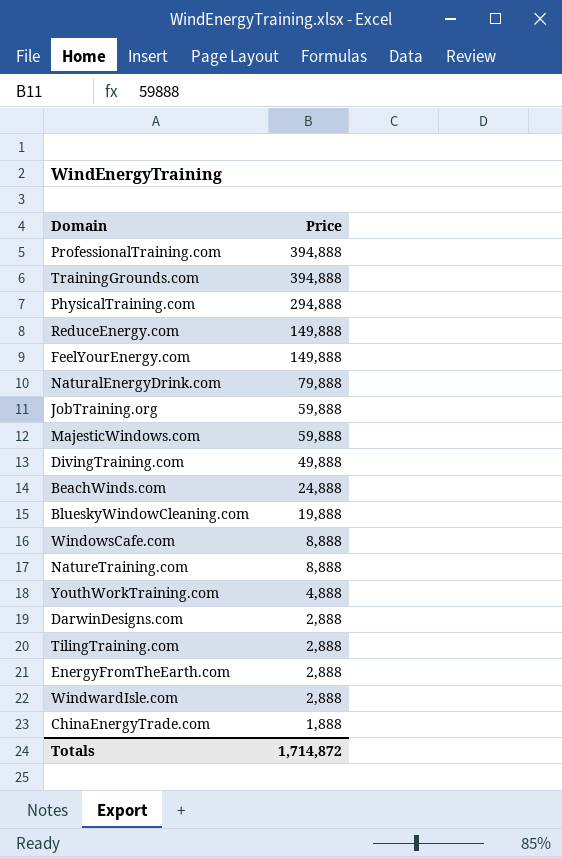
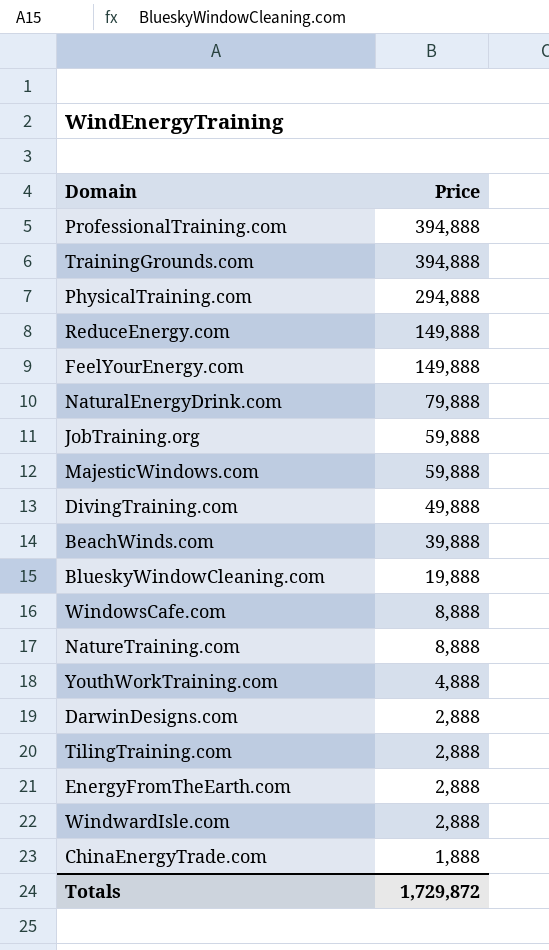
BeachWinds.com | Price: 24,888 -> 39,888
Totals | Price: 1,714,872 -> 1,729,872

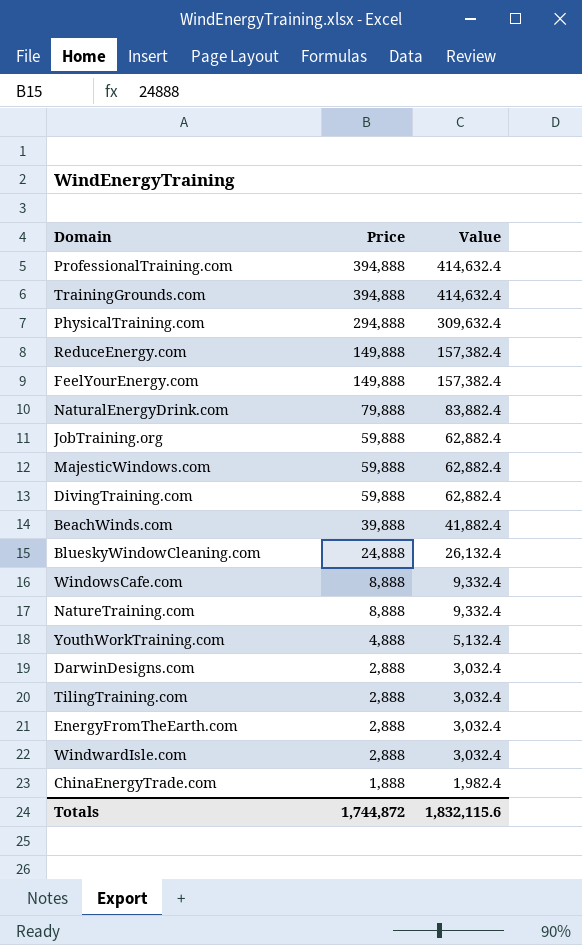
column Value | formula: none -> [Price] * 1.05
DivingTraining.com | Price: 49,888 -> 59,888
BlueskyWindowCleaning.com | Price: 19,888 -> 24,888
Totals | Price: 1,729,872 -> 1,744,872

